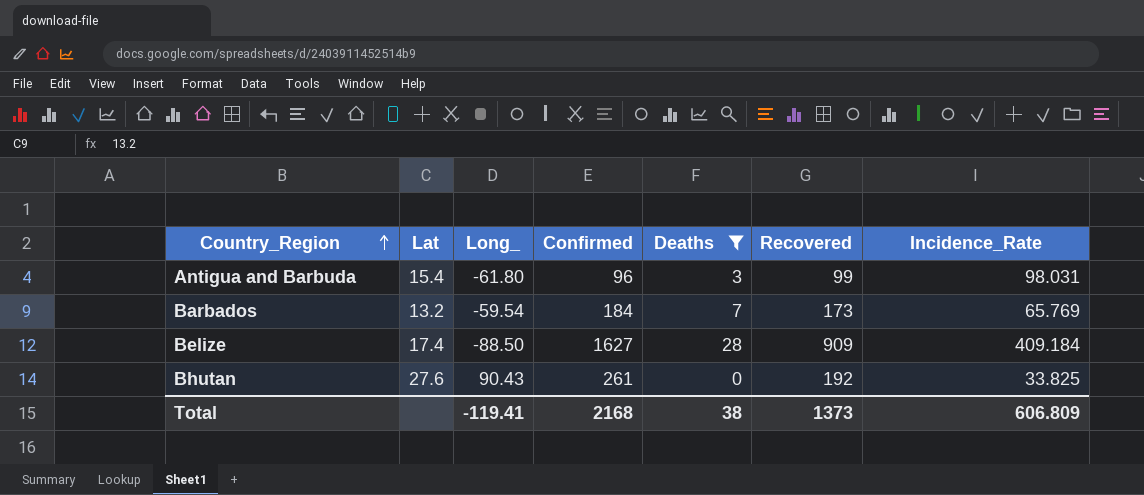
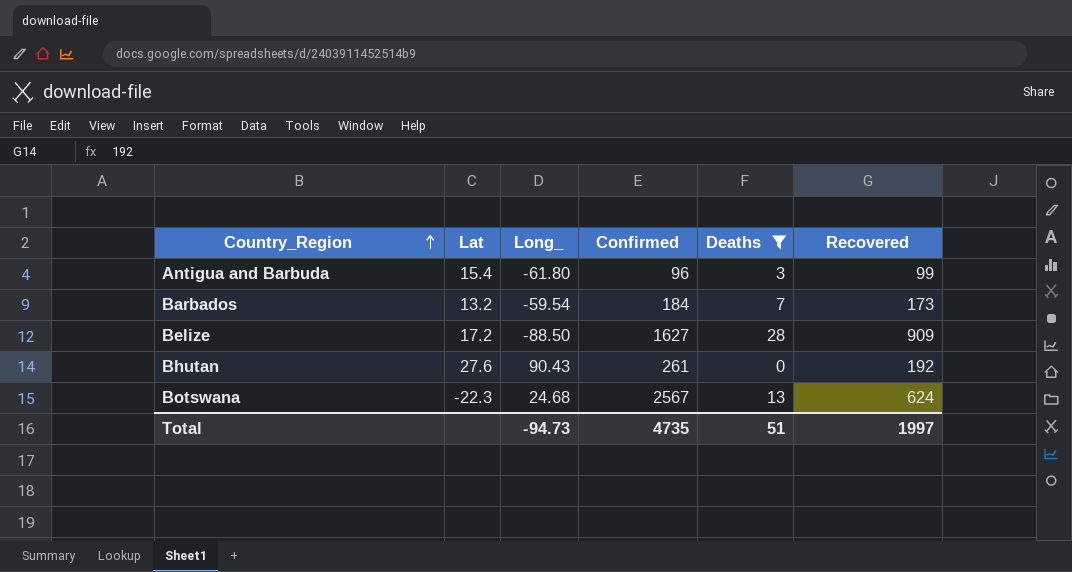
column Incidence_Rate | position: 7 -> none
Belize | Lat: 17.4 -> 17.2
row Botswana: none -> -22.3 | 24.68 | 2567 | 13 | 624
Total | Long_: -119.41 -> -94.73
Total | Confirmed: 2168 -> 4735
Total | Deaths: 38 -> 51
Total | Recovered: 1373 -> 1997

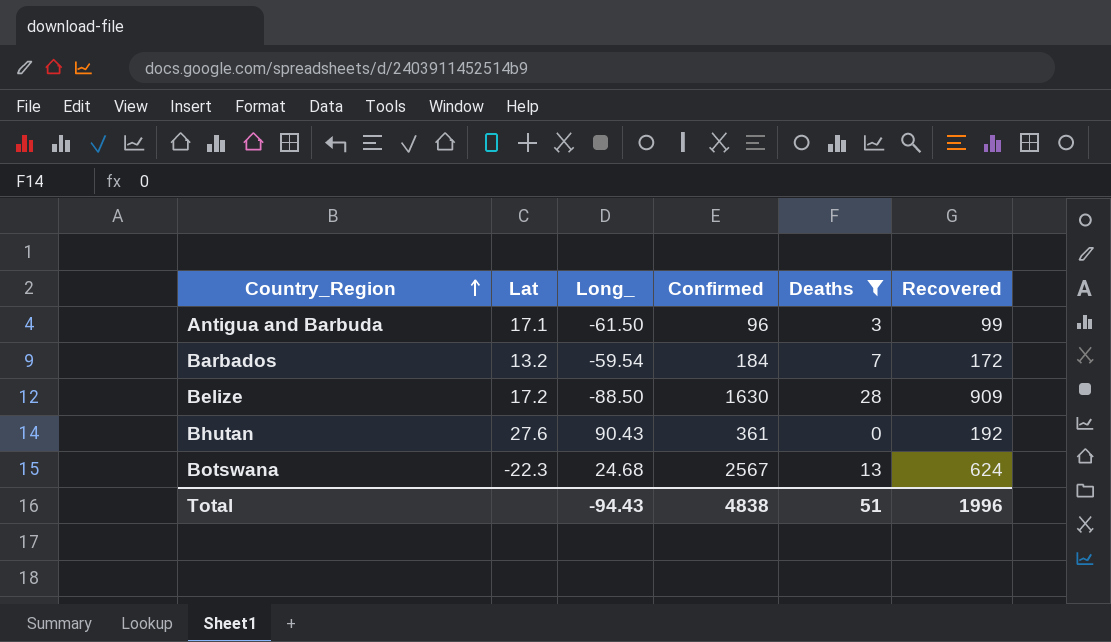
Antigua and Barbuda | Lat: 15.4 -> 17.1
Antigua and Barbuda | Long_: -61.80 -> -61.50
Barbados | Recovered: 173 -> 172
Belize | Confirmed: 1627 -> 1630
Bhutan | Confirmed: 261 -> 361
Total | Long_: -94.73 -> -94.43
Total | Confirmed: 4735 -> 4838
Total | Recovered: 1997 -> 1996

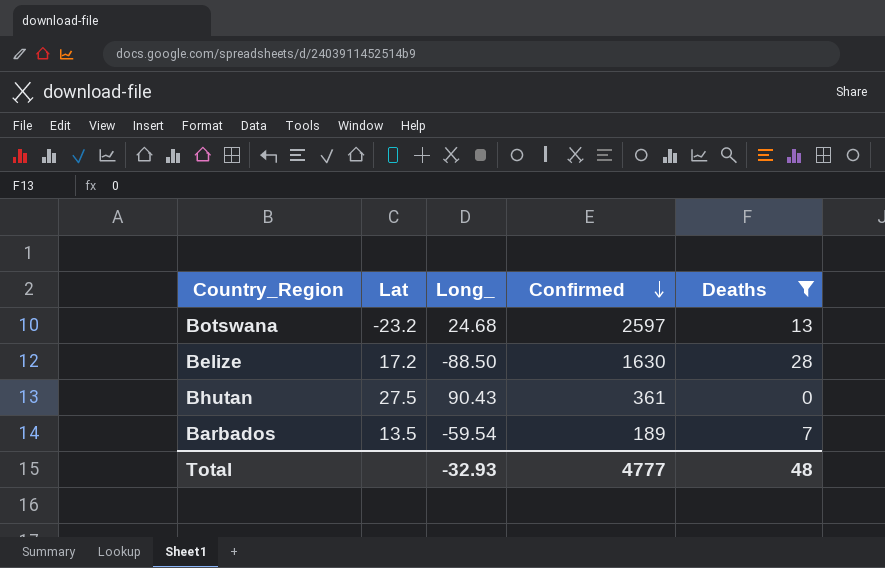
row order: Country_Region ascending -> Confirmed descending
column Recovered | position: 6 -> none
row Antigua and Barbuda: 17.1 | -61.50 | 96 | 3 | 99 -> none
Botswana | Lat: -22.3 -> -23.2
Botswana | Confirmed: 2567 -> 2597
Bhutan | Lat: 27.6 -> 27.5
Barbados | Lat: 13.2 -> 13.5
Barbados | Confirmed: 184 -> 189
Total | Long_: -94.43 -> -32.93
Total | Confirmed: 4838 -> 4777
Total | Deaths: 51 -> 48

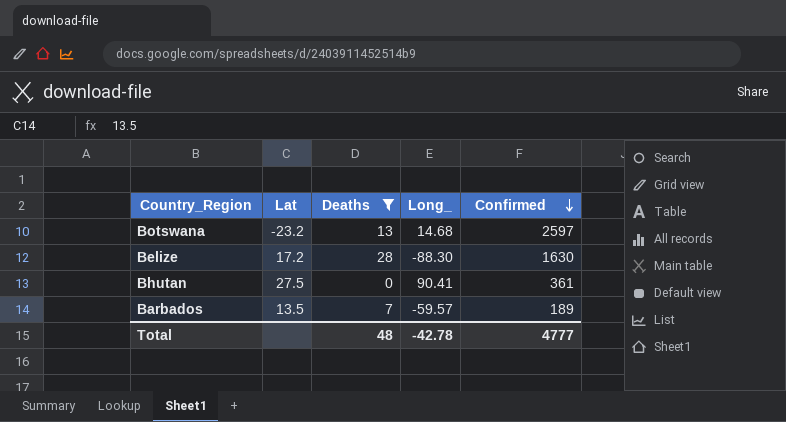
column Deaths | position: 5 -> 3
Botswana | Long_: 24.68 -> 14.68
Belize | Long_: -88.50 -> -88.30
Bhutan | Long_: 90.43 -> 90.41
Barbados | Long_: -59.54 -> -59.57
Total | Long_: -32.93 -> -42.78

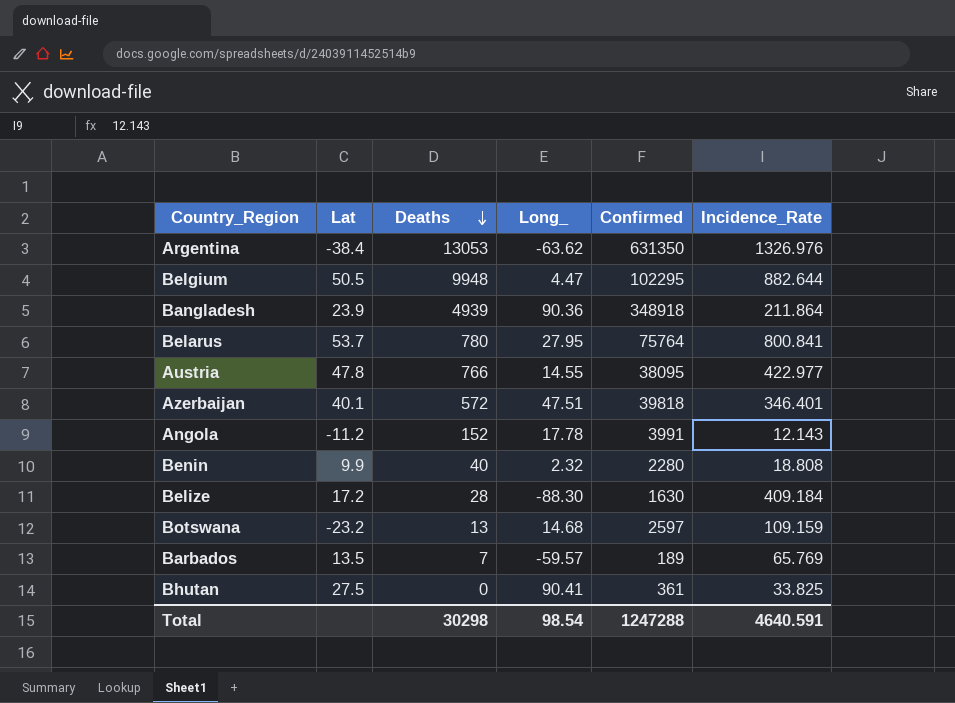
filter: Deaths <= 28 -> none
row order: Confirmed descending -> Deaths descending
column Incidence_Rate | position: none -> 6
Total | Deaths: 48 -> 30298
Total | Long_: -42.78 -> 98.54
Total | Confirmed: 4777 -> 1247288

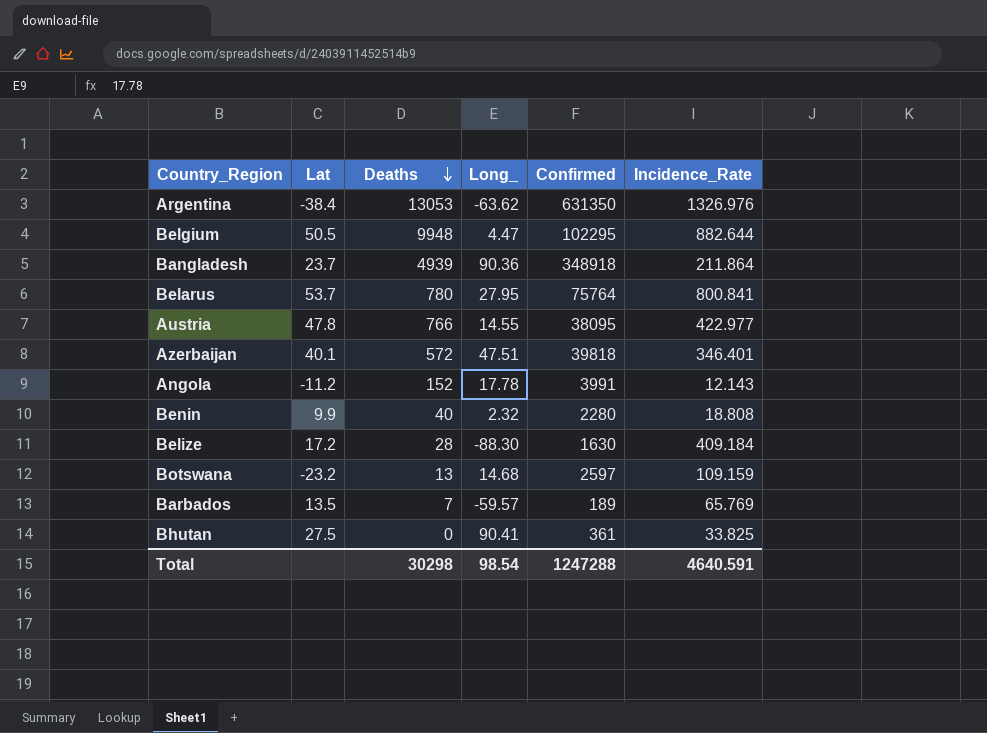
Bangladesh | Lat: 23.9 -> 23.7

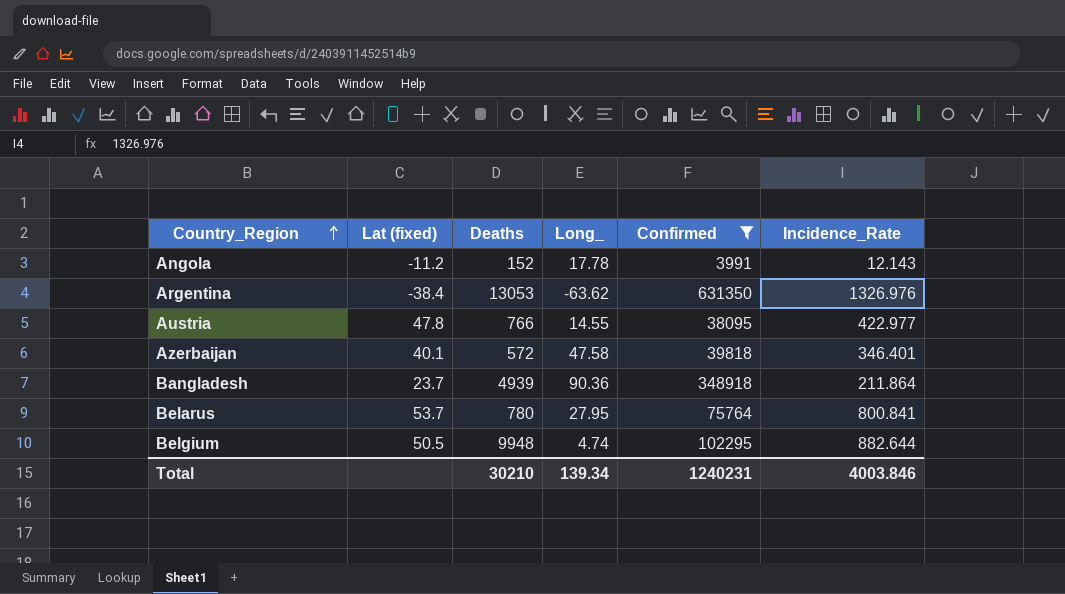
filter: none -> Confirmed >= 3991
row order: Deaths descending -> Country_Region ascending
column name: Lat -> Lat (fixed)
Azerbaijan | Long_: 47.51 -> 47.58
Belgium | Long_: 4.47 -> 4.74
Total | Deaths: 30298 -> 30210
Total | Long_: 98.54 -> 139.34
Total | Confirmed: 1247288 -> 1240231
Total | Incidence_Rate: 4640.591 -> 4003.846

